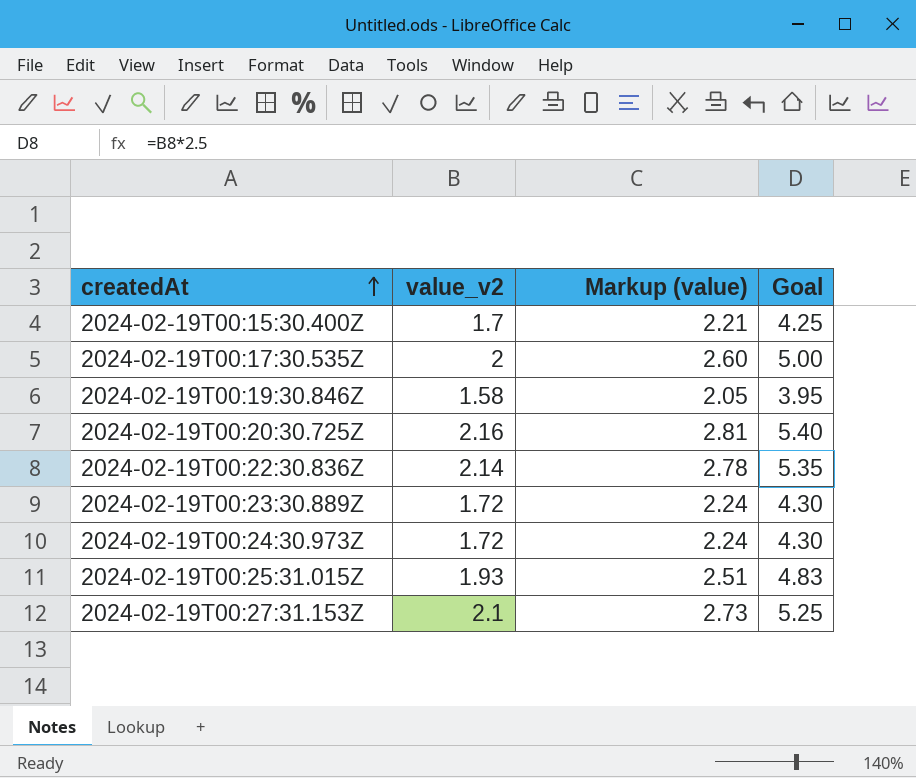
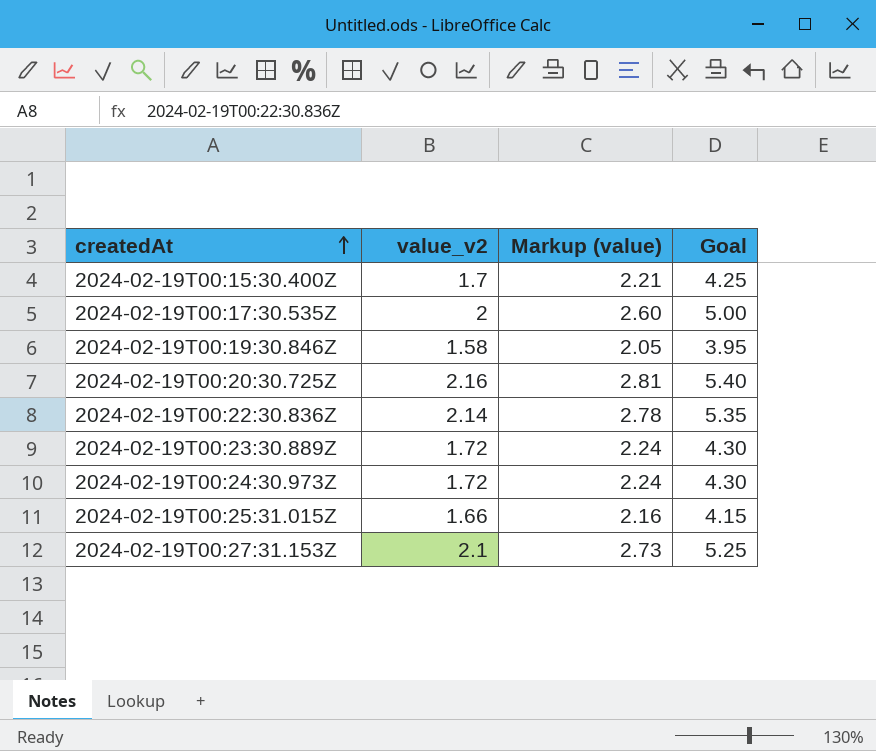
2024-02-19T00:25:31.015Z | value_v2: 1.93 -> 1.66
2024-02-19T00:25:31.015Z | Markup (value): 2.51 -> 2.16
2024-02-19T00:25:31.015Z | Goal: 4.83 -> 4.15

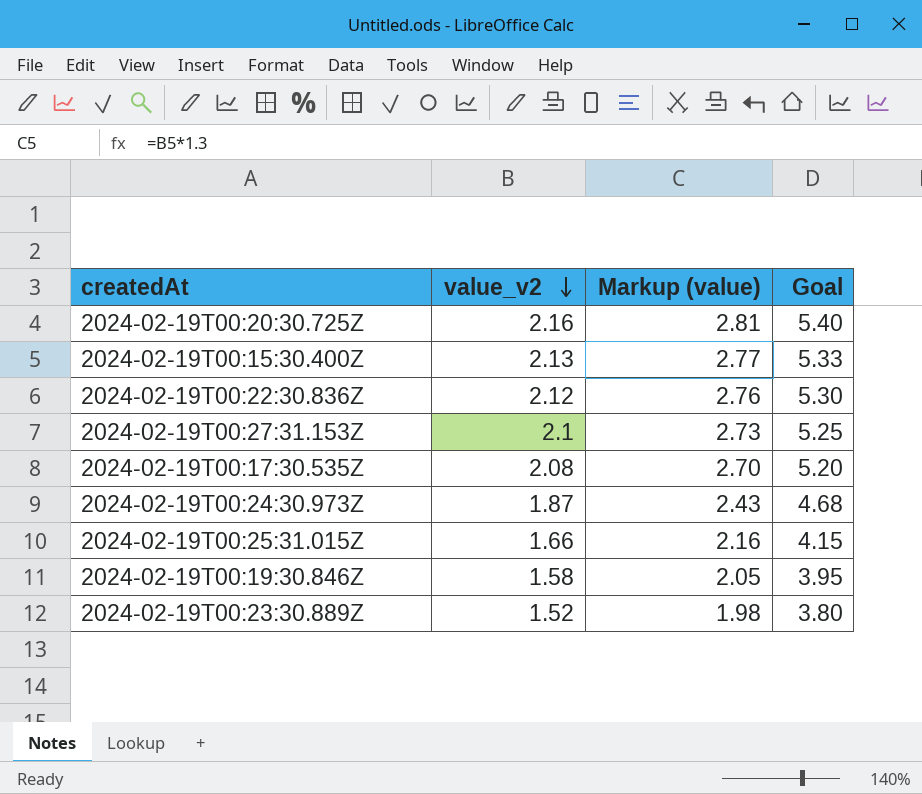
row order: createdAt ascending -> value_v2 descending
2024-02-19T00:15:30.400Z | value_v2: 1.7 -> 2.13
2024-02-19T00:15:30.400Z | Markup (value): 2.21 -> 2.77
2024-02-19T00:15:30.400Z | Goal: 4.25 -> 5.33
2024-02-19T00:22:30.836Z | value_v2: 2.14 -> 2.12
2024-02-19T00:22:30.836Z | Markup (value): 2.78 -> 2.76
2024-02-19T00:22:30.836Z | Goal: 5.35 -> 5.30
2024-02-19T00:17:30.535Z | value_v2: 2 -> 2.08
2024-02-19T00:17:30.535Z | Markup (value): 2.60 -> 2.70
2024-02-19T00:17:30.535Z | Goal: 5.00 -> 5.20
2024-02-19T00:24:30.973Z | value_v2: 1.72 -> 1.87
2024-02-19T00:24:30.973Z | Markup (value): 2.24 -> 2.43
2024-02-19T00:24:30.973Z | Goal: 4.30 -> 4.68
2024-02-19T00:23:30.889Z | value_v2: 1.72 -> 1.52
2024-02-19T00:23:30.889Z | Markup (value): 2.24 -> 1.98
2024-02-19T00:23:30.889Z | Goal: 4.30 -> 3.80

